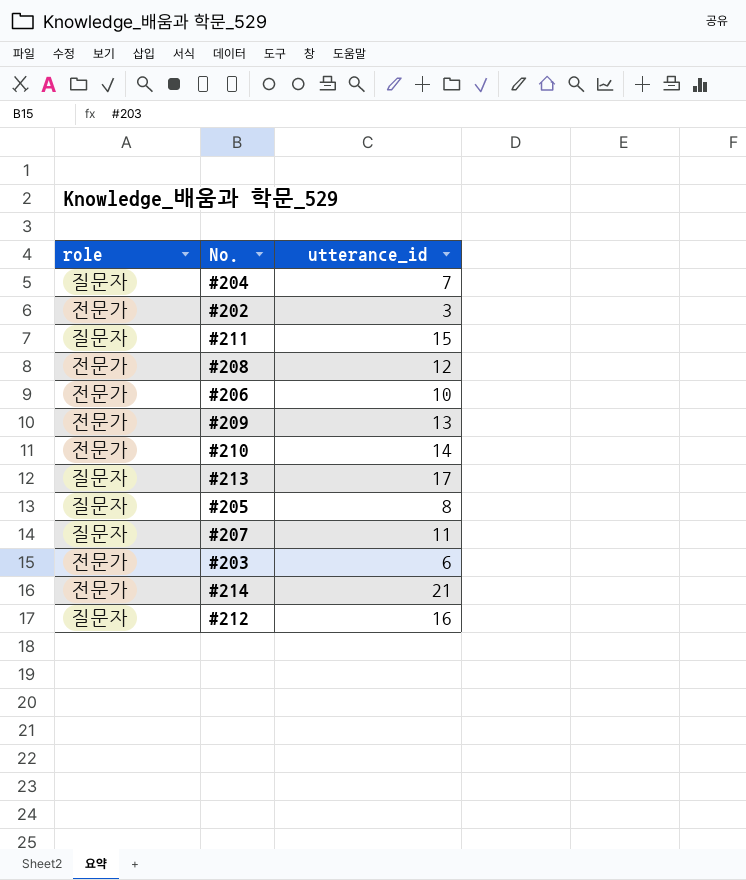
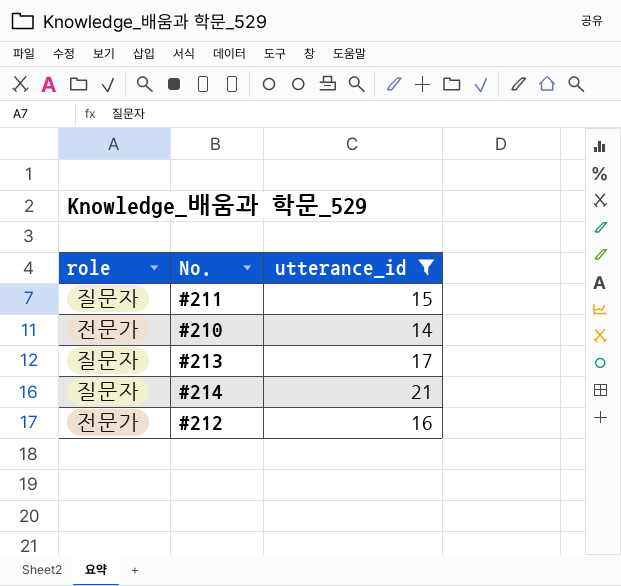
filter: none -> utterance_id >= 14
#214 | role: 전문가 -> 질문자
#212 | role: 질문자 -> 전문가

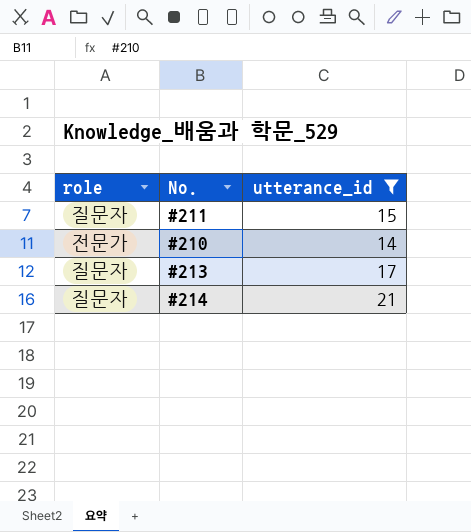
row #212: 전문가 | 16 -> none

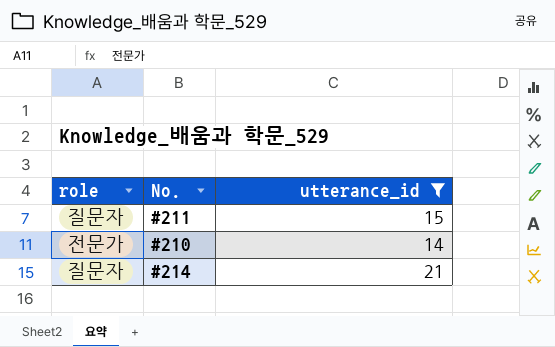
row #213: 질문자 | 17 -> none

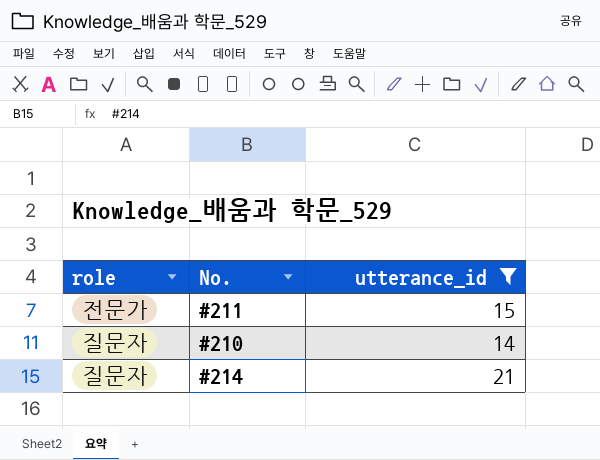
#211 | role: 질문자 -> 전문가
#210 | role: 전문가 -> 질문자

